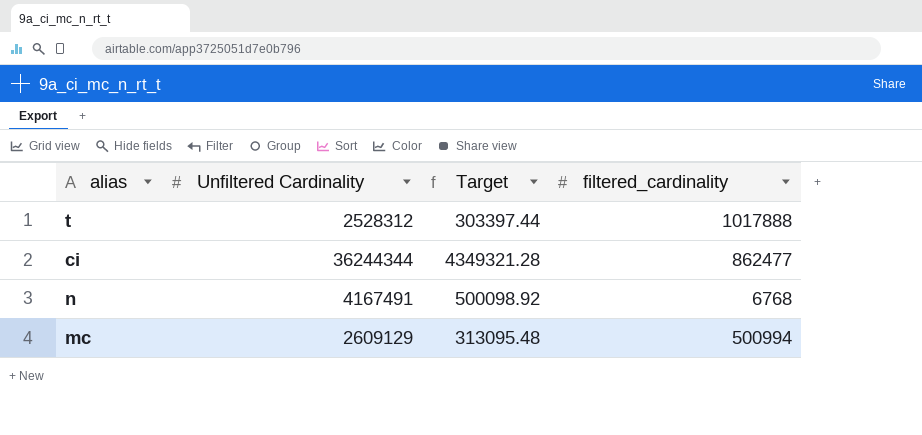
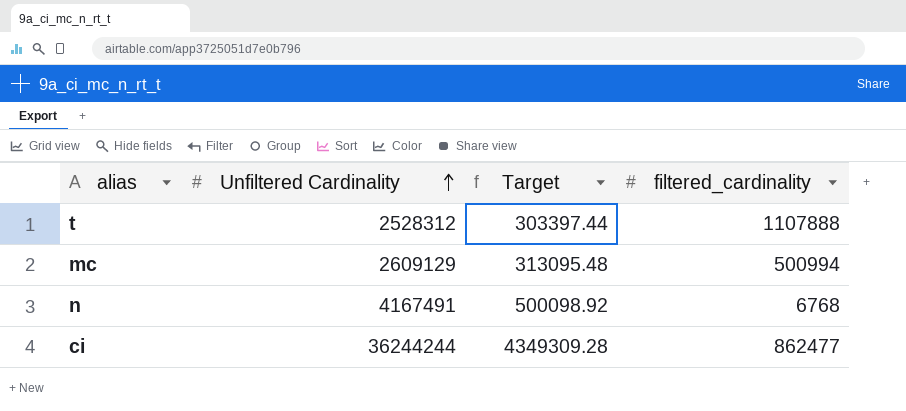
row order: none -> Unfiltered Cardinality ascending
t | filtered_cardinality: 1017888 -> 1107888
ci | Unfiltered Cardinality: 36244344 -> 36244244
ci | Target: 4349321.28 -> 4349309.28

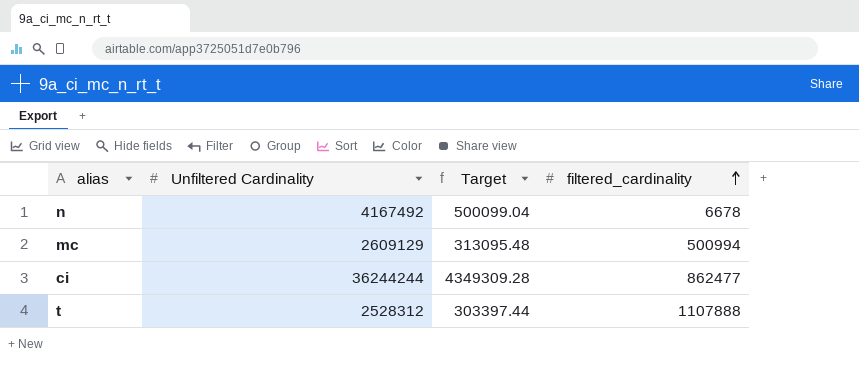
row order: Unfiltered Cardinality ascending -> filtered_cardinality ascending
n | Unfiltered Cardinality: 4167491 -> 4167492
n | Target: 500098.92 -> 500099.04
n | filtered_cardinality: 6768 -> 6678

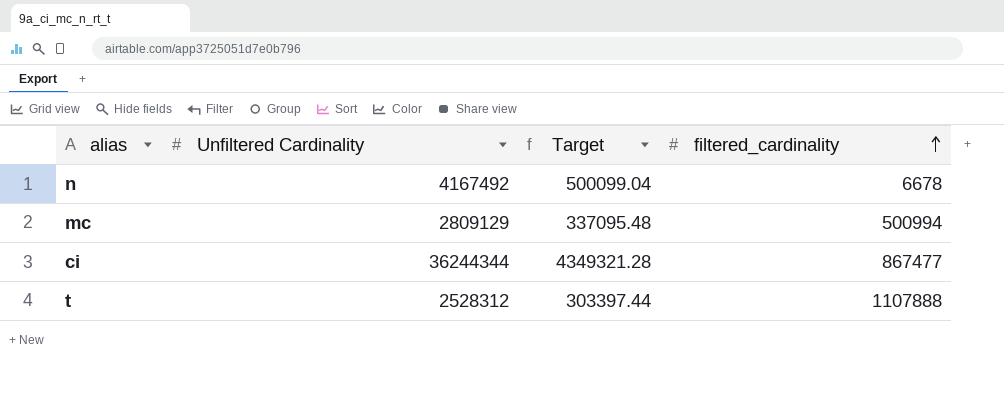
mc | Unfiltered Cardinality: 2609129 -> 2809129
mc | Target: 313095.48 -> 337095.48
ci | Unfiltered Cardinality: 36244244 -> 36244344
ci | Target: 4349309.28 -> 4349321.28
ci | filtered_cardinality: 862477 -> 867477

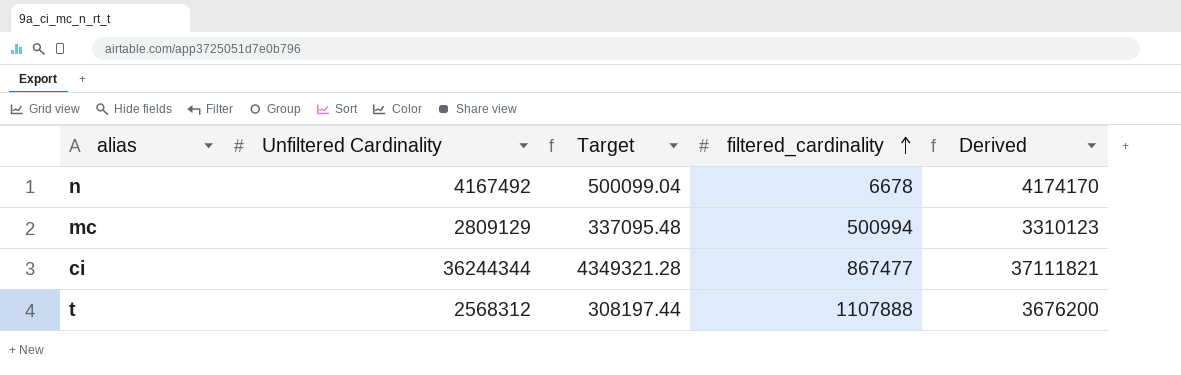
column Derived | formula: none -> [Unfiltered Cardinality] + [filtered_cardinality]
t | Unfiltered Cardinality: 2528312 -> 2568312
t | Target: 303397.44 -> 308197.44

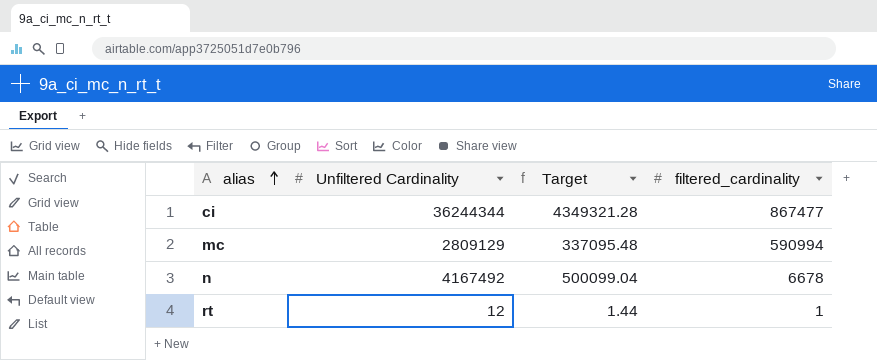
row order: filtered_cardinality ascending -> alias ascending
column Derived | formula: [Unfiltered Cardinality] + [filtered_cardinality] -> none
row t: 2568312 | 308197.44 | 1107888 | 3676200 -> none
mc | filtered_cardinality: 500994 -> 590994
row rt: none -> 12 | 1.44 | 1

